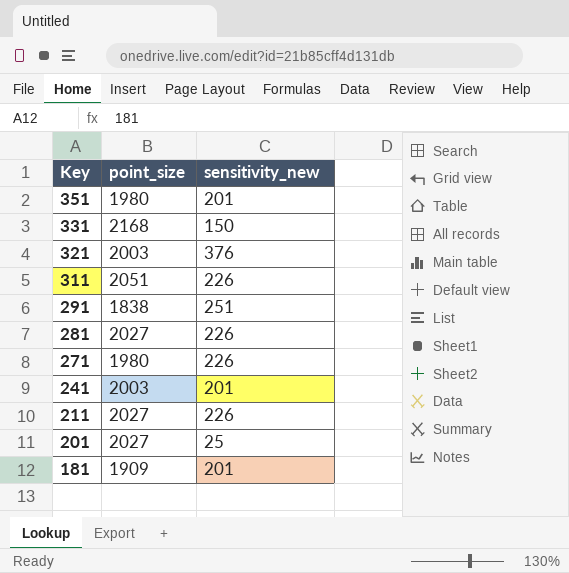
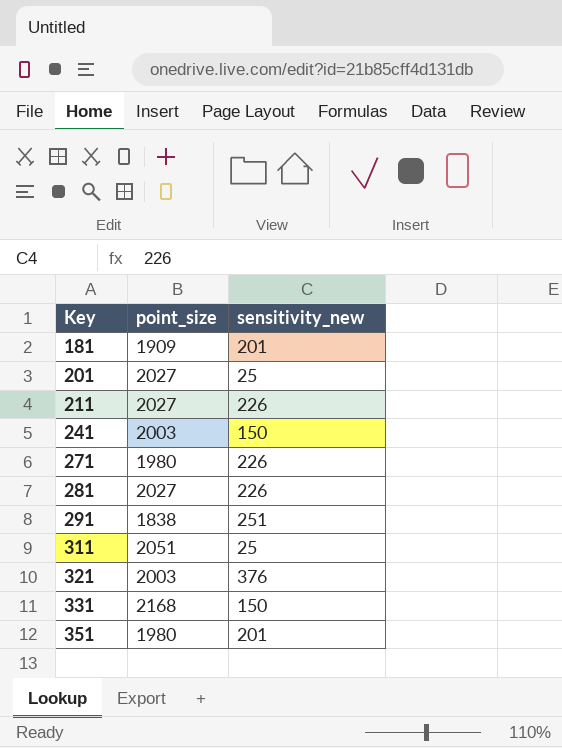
row order: Key descending -> Key ascending
241 | sensitivity_new: 201 -> 150
311 | sensitivity_new: 226 -> 25

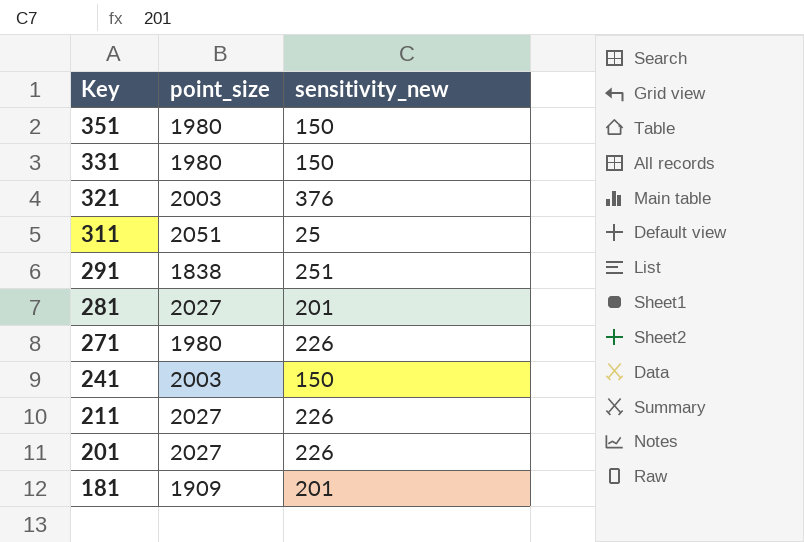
row order: Key ascending -> Key descending
351 | sensitivity_new: 201 -> 150
331 | point_size: 2168 -> 1980
281 | sensitivity_new: 226 -> 201
201 | sensitivity_new: 25 -> 226

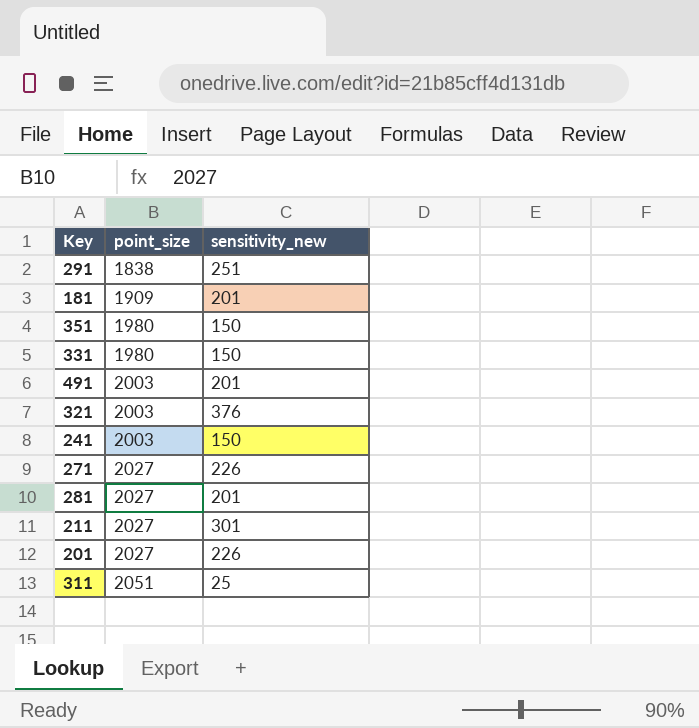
row order: Key descending -> point_size ascending
row 491: none -> 2003 | 201
271 | point_size: 1980 -> 2027
211 | sensitivity_new: 226 -> 301

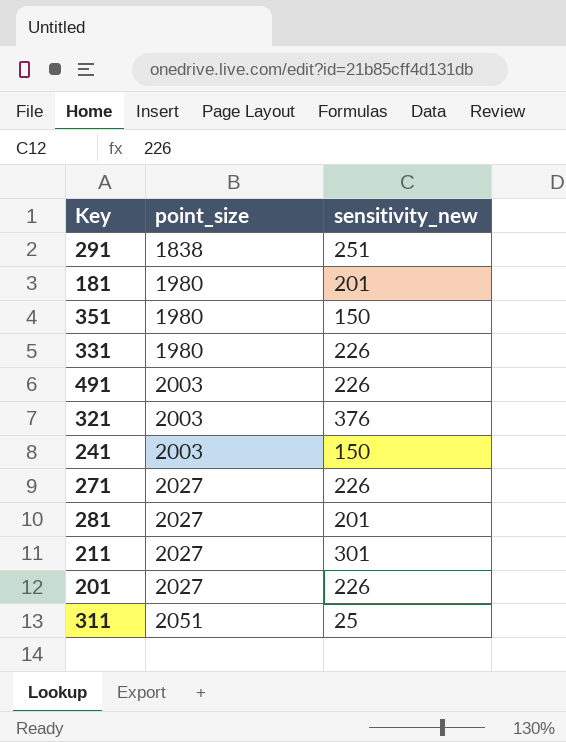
181 | point_size: 1909 -> 1980
331 | sensitivity_new: 150 -> 226
491 | sensitivity_new: 201 -> 226

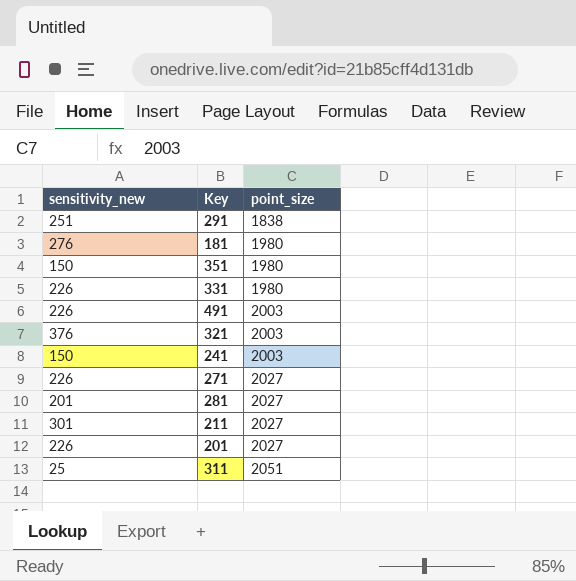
column sensitivity_new | position: 3 -> 1
181 | sensitivity_new: 201 -> 276

